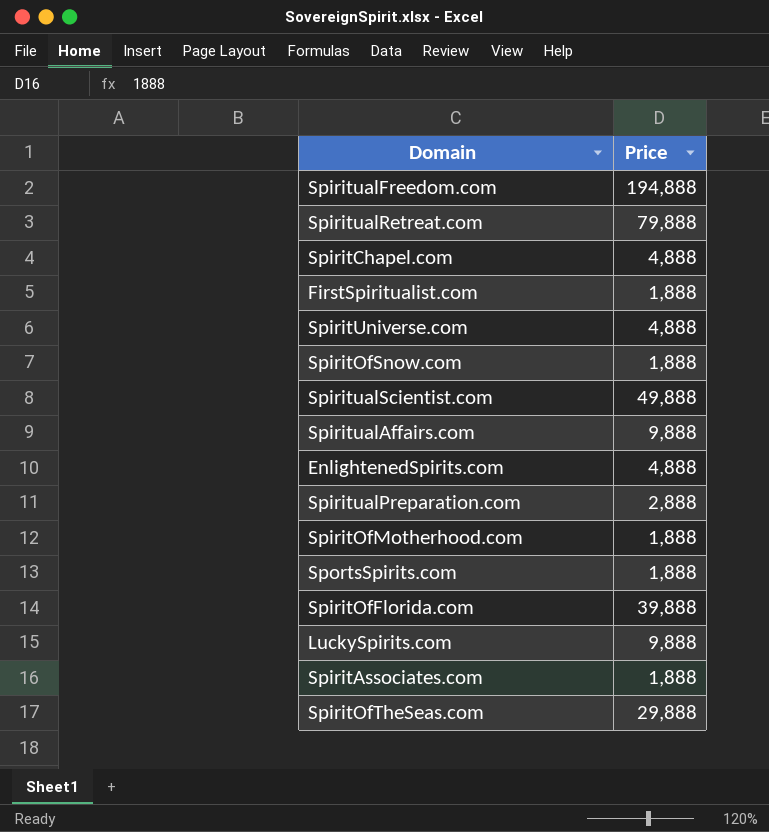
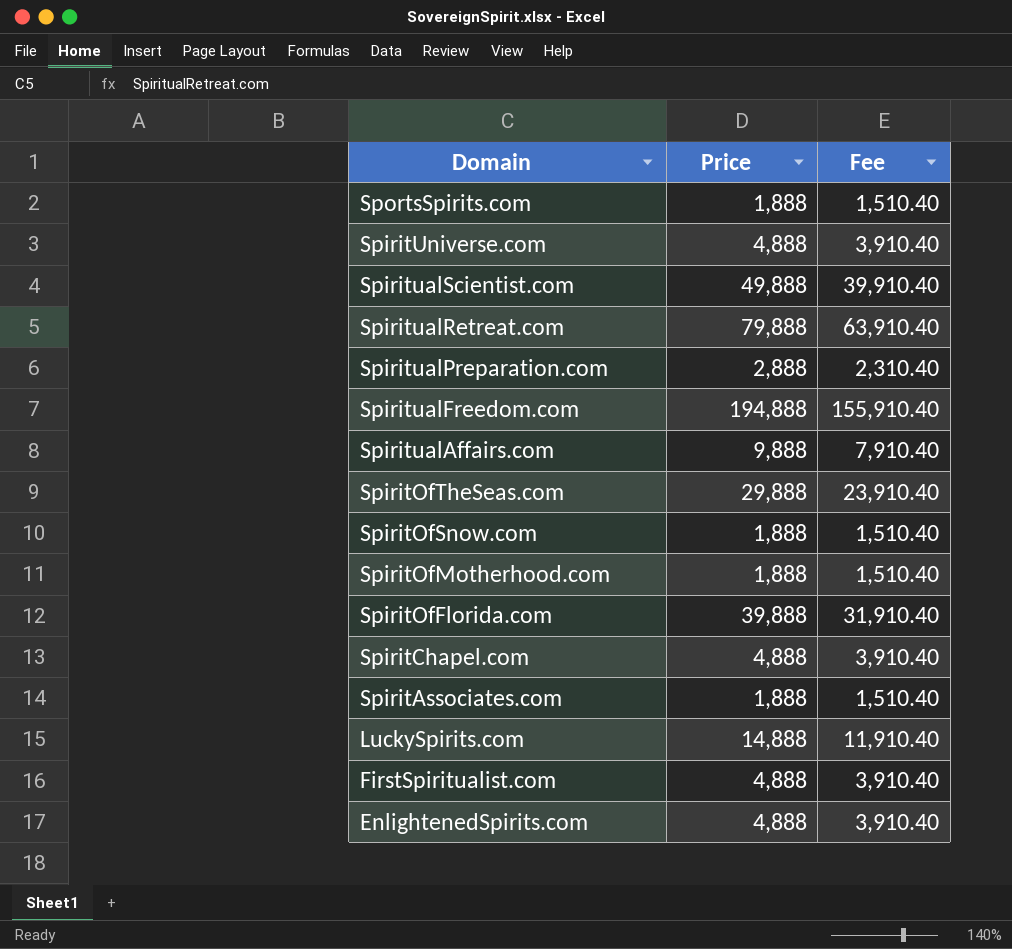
row order: none -> Domain descending
column Fee | formula: none -> [Price] * 0.8
LuckySpirits.com | Price: 9,888 -> 14,888
FirstSpiritualist.com | Price: 1,888 -> 4,888

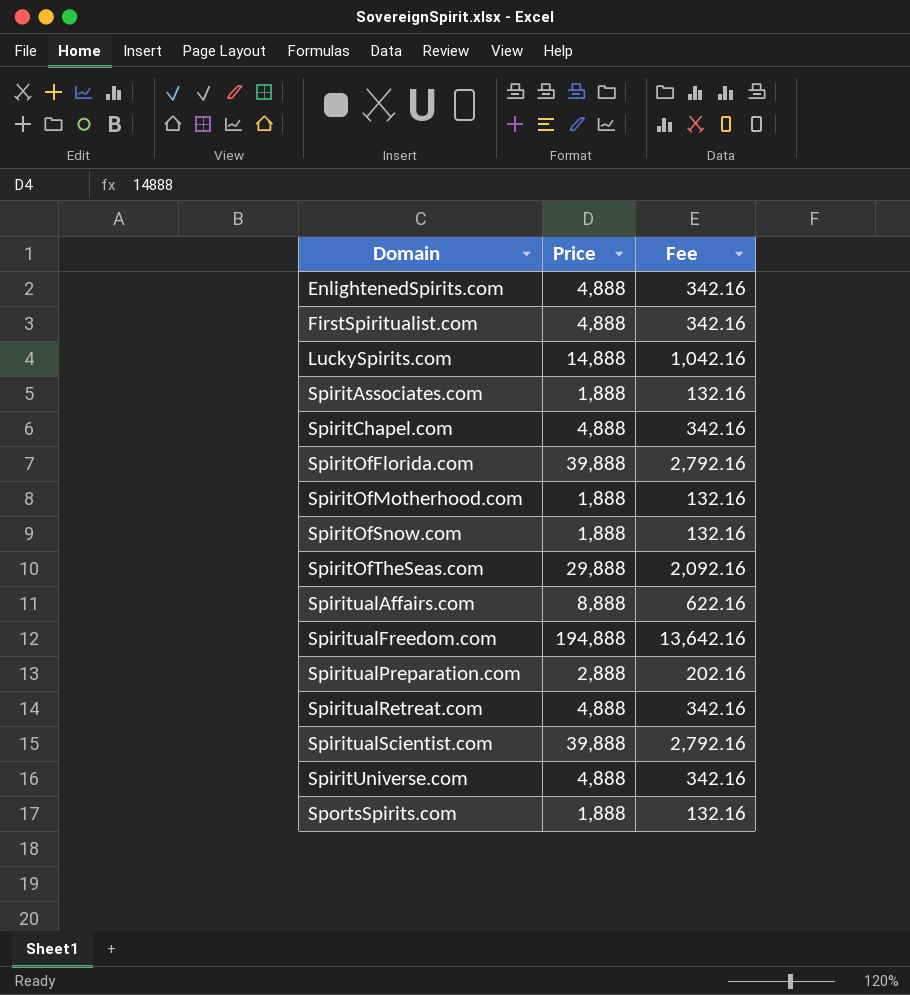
row order: Domain descending -> Domain ascending
column Fee | formula: [Price] * 0.8 -> [Price] * 0.07
SpiritualAffairs.com | Price: 9,888 -> 8,888
SpiritualRetreat.com | Price: 79,888 -> 4,888
SpiritualScientist.com | Price: 49,888 -> 39,888

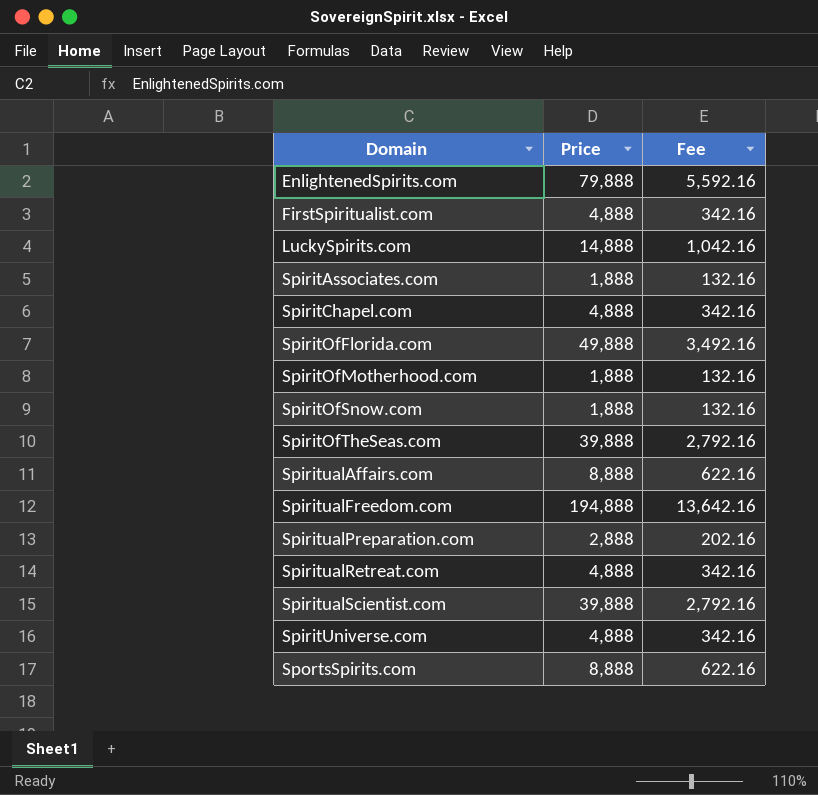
EnlightenedSpirits.com | Price: 4,888 -> 79,888
EnlightenedSpirits.com | Fee: 342.16 -> 5,592.16
SpiritOfFlorida.com | Price: 39,888 -> 49,888
SpiritOfFlorida.com | Fee: 2,792.16 -> 3,492.16
SpiritOfTheSeas.com | Price: 29,888 -> 39,888
SpiritOfTheSeas.com | Fee: 2,092.16 -> 2,792.16
SportsSpirits.com | Price: 1,888 -> 8,888
SportsSpirits.com | Fee: 132.16 -> 622.16

